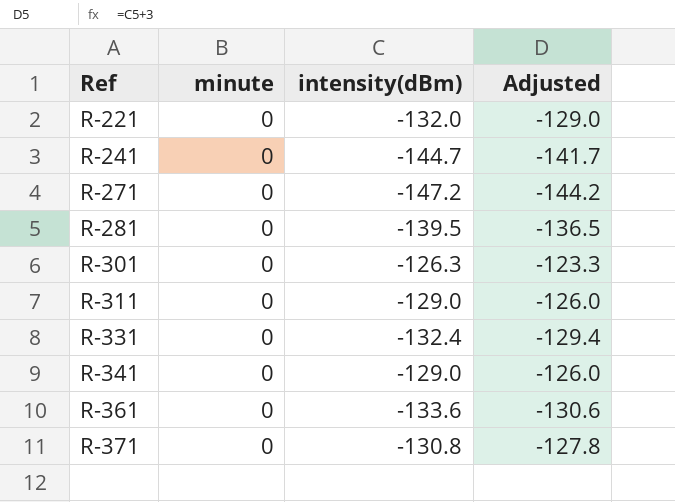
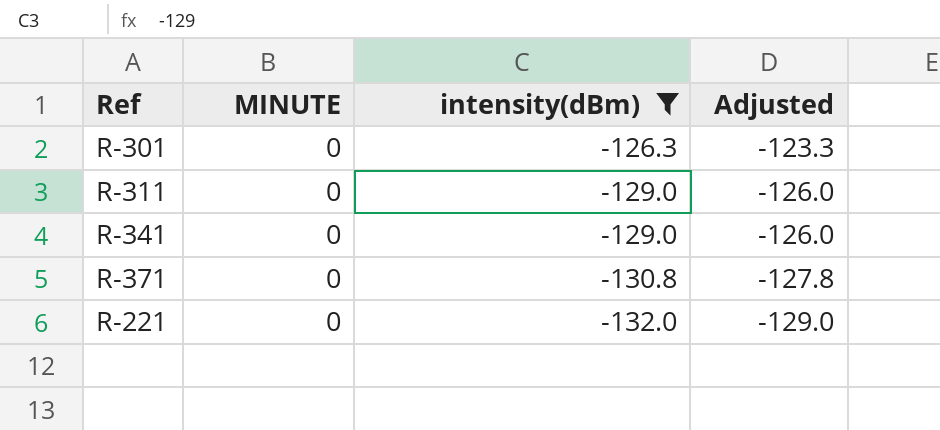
filter: none -> intensity(dBm) >= -132.0
row order: Ref ascending -> intensity(dBm) descending
column name: minute -> MINUTE

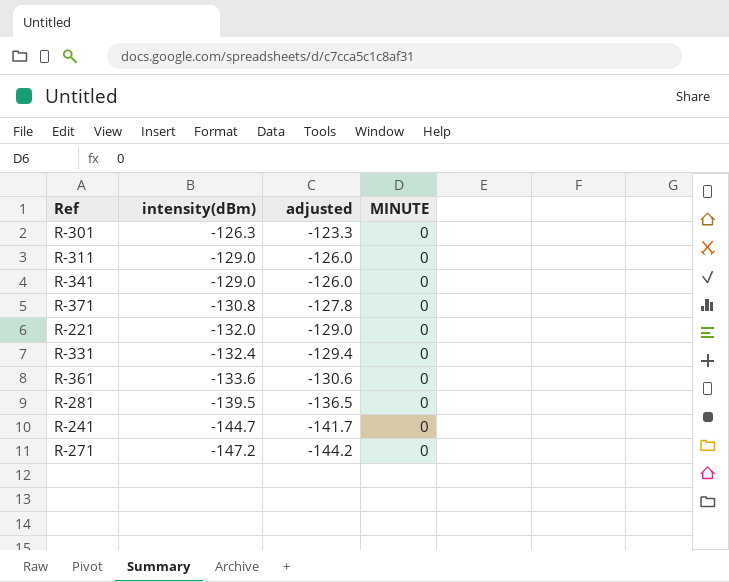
filter: intensity(dBm) >= -132.0 -> none
column name: Adjusted -> adjusted
column MINUTE | position: 2 -> 4

